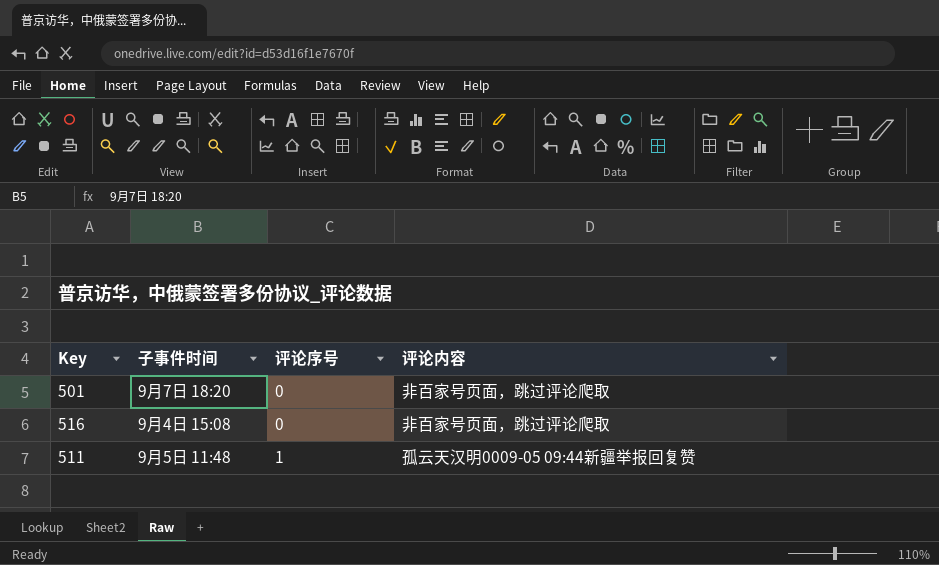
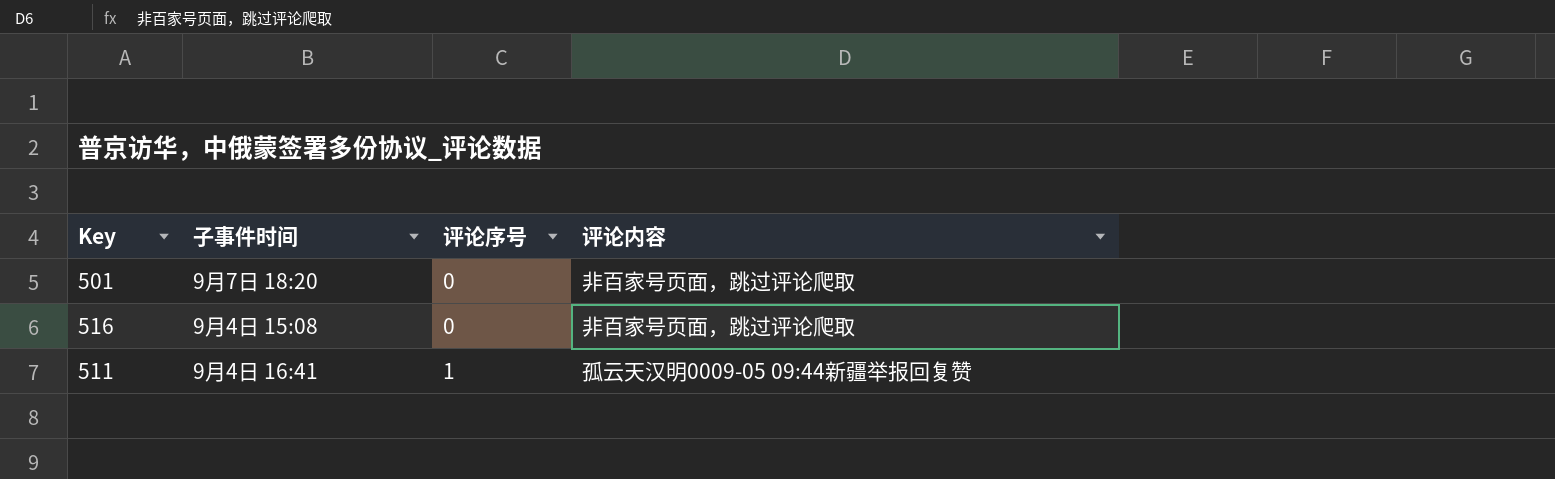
511 | 子事件时间: 9月5日 11:48 -> 9月4日 16:41

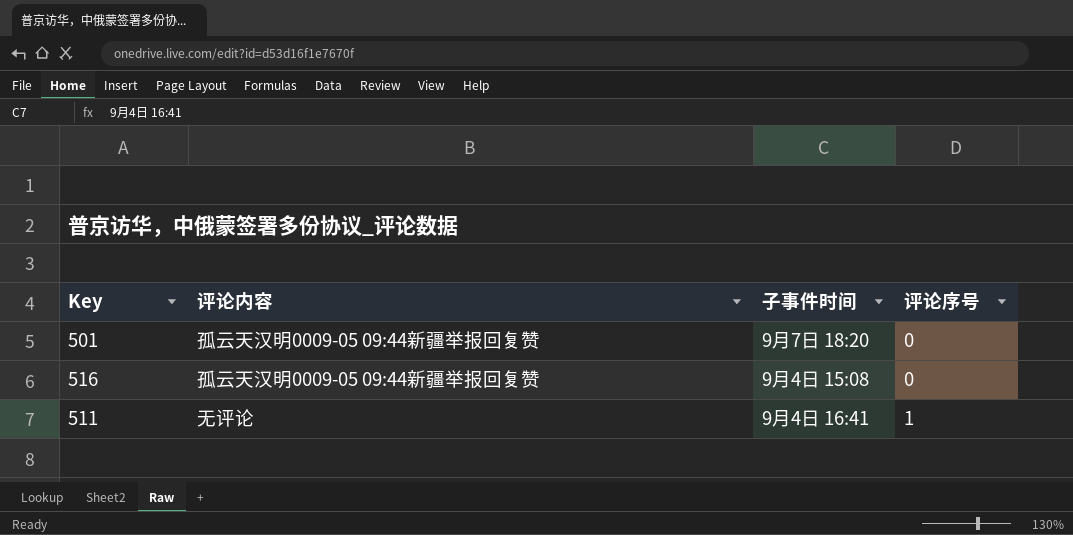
column 评论内容 | position: 4 -> 2
501 | 评论内容: 非百家号页面，跳过评论爬取 -> 孤云天汉明0009-05 09:44新疆举报回复赞
516 | 评论内容: 非百家号页面，跳过评论爬取 -> 孤云天汉明0009-05 09:44新疆举报回复赞
511 | 评论内容: 孤云天汉明0009-05 09:44新疆举报回复赞 -> 无评论

